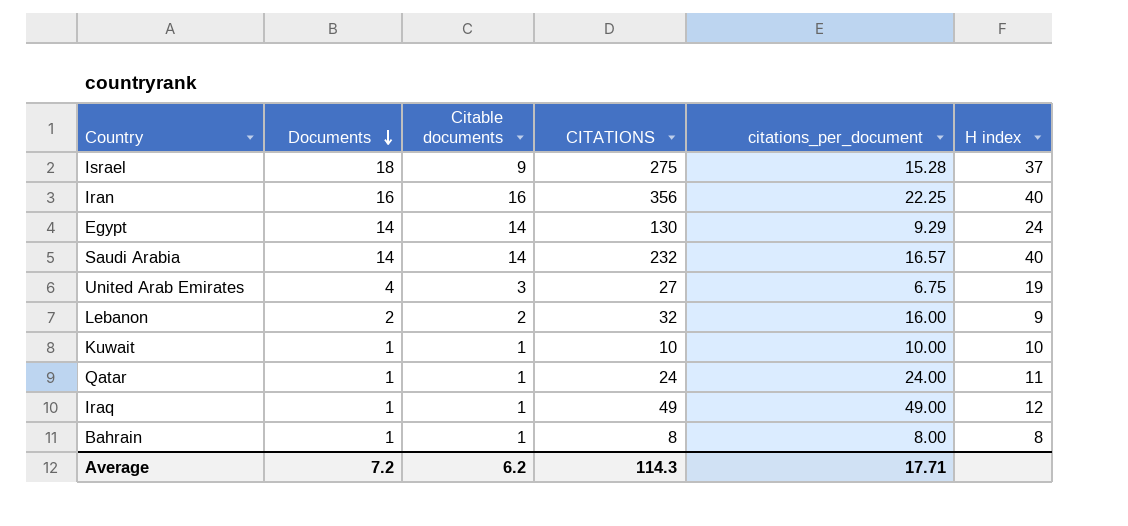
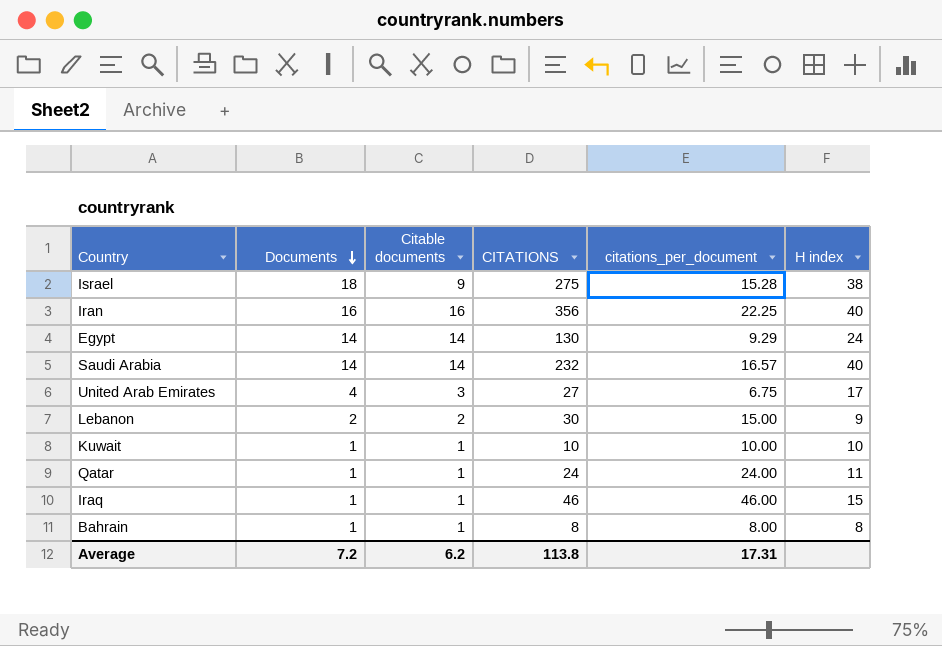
Israel | H index: 37 -> 38
United Arab Emirates | H index: 19 -> 17
Lebanon | CITATIONS: 32 -> 30
Lebanon | citations_per_document: 16.00 -> 15.00
Iraq | CITATIONS: 49 -> 46
Iraq | citations_per_document: 49.00 -> 46.00
Iraq | H index: 12 -> 15
Average | CITATIONS: 114.3 -> 113.8
Average | citations_per_document: 17.71 -> 17.31

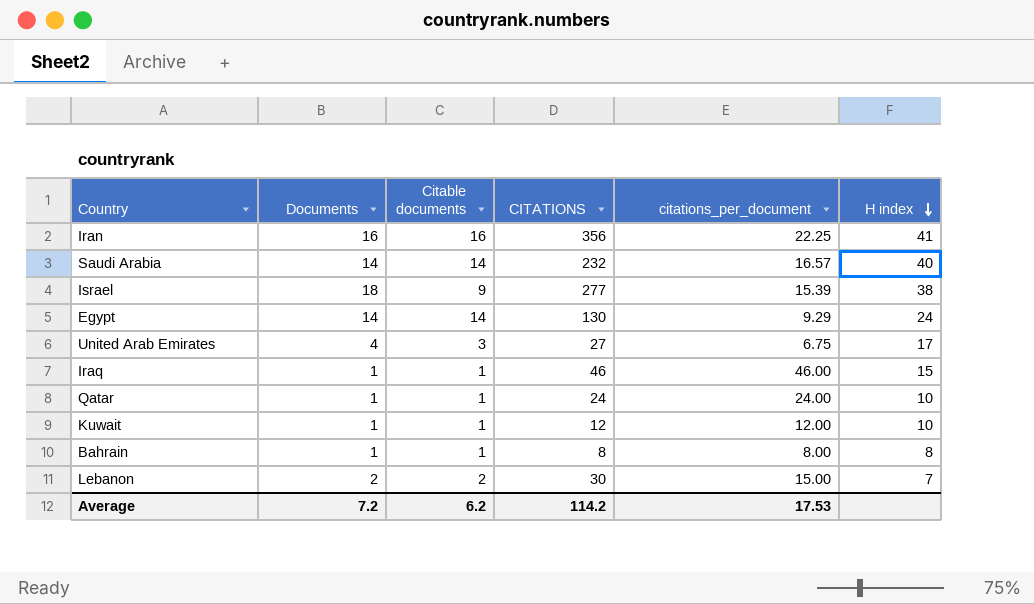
row order: Documents descending -> H index descending
Iran | H index: 40 -> 41
Israel | CITATIONS: 275 -> 277
Israel | citations_per_document: 15.28 -> 15.39
Qatar | H index: 11 -> 10
Kuwait | CITATIONS: 10 -> 12
Kuwait | citations_per_document: 10.00 -> 12.00
Lebanon | H index: 9 -> 7
Average | CITATIONS: 113.8 -> 114.2
Average | citations_per_document: 17.31 -> 17.53

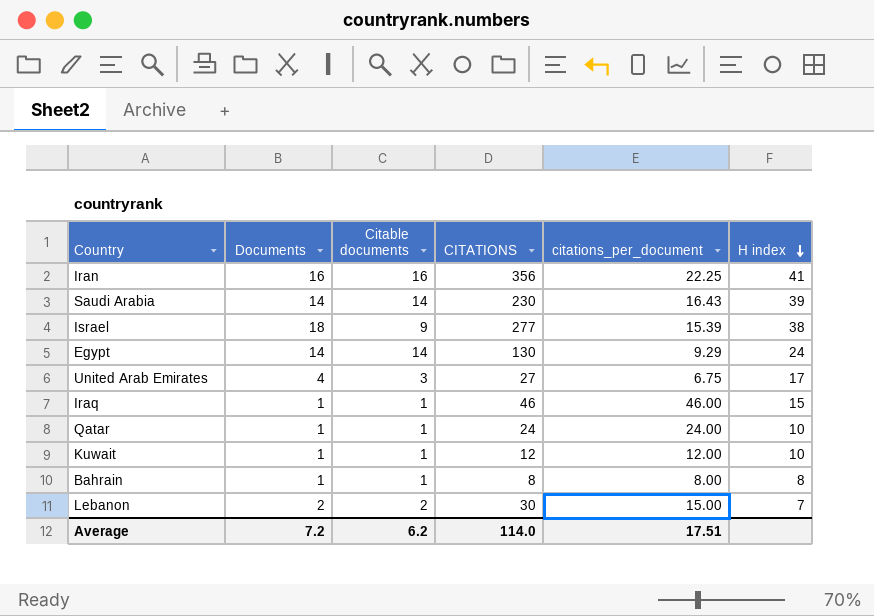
Saudi Arabia | CITATIONS: 232 -> 230
Saudi Arabia | citations_per_document: 16.57 -> 16.43
Saudi Arabia | H index: 40 -> 39
Average | CITATIONS: 114.2 -> 114.0
Average | citations_per_document: 17.53 -> 17.51

